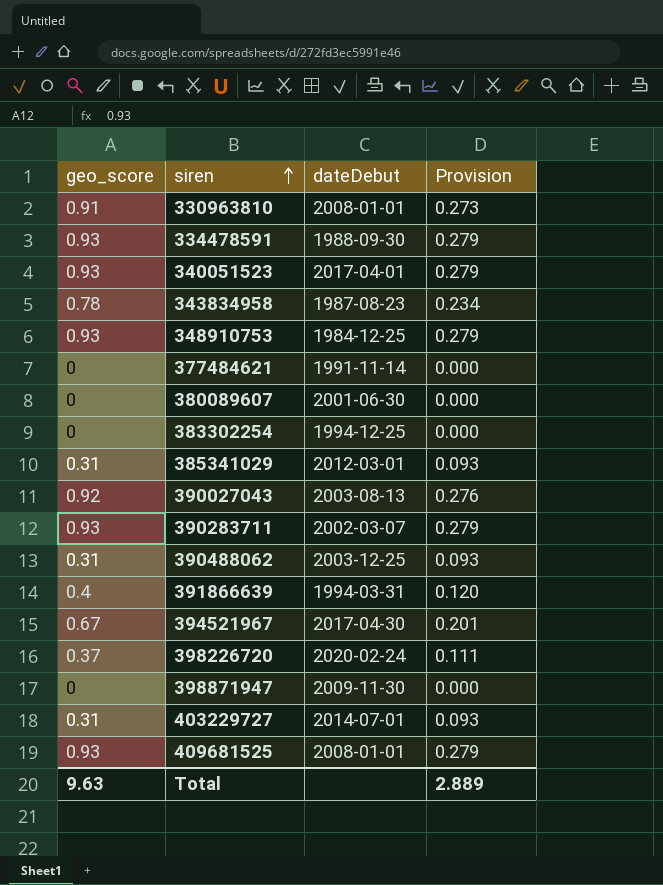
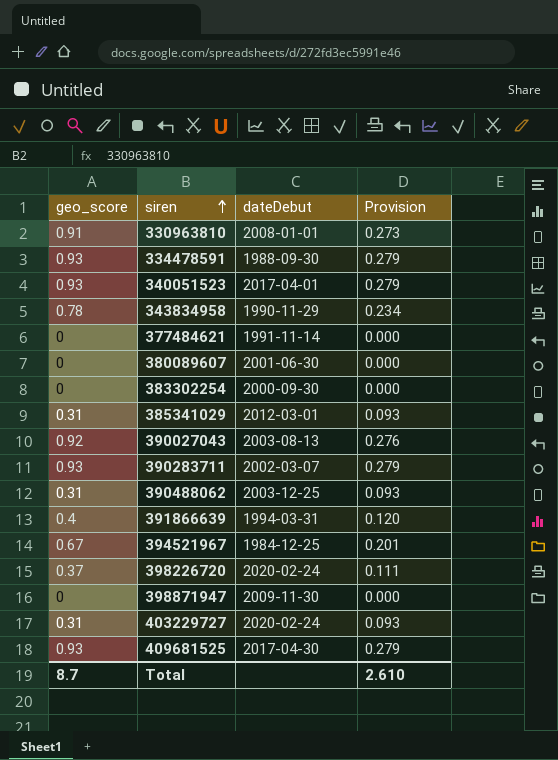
row 348910753: 0.93 | 1984-12-25 | 0.279 -> none
343834958 | dateDebut: 1987-08-23 -> 1990-11-29
383302254 | dateDebut: 1994-12-25 -> 2000-09-30
394521967 | dateDebut: 2017-04-30 -> 1984-12-25
403229727 | dateDebut: 2014-07-01 -> 2020-02-24
409681525 | dateDebut: 2008-01-01 -> 2017-04-30
Total | geo_score: 9.63 -> 8.7
Total | Provision: 2.889 -> 2.610

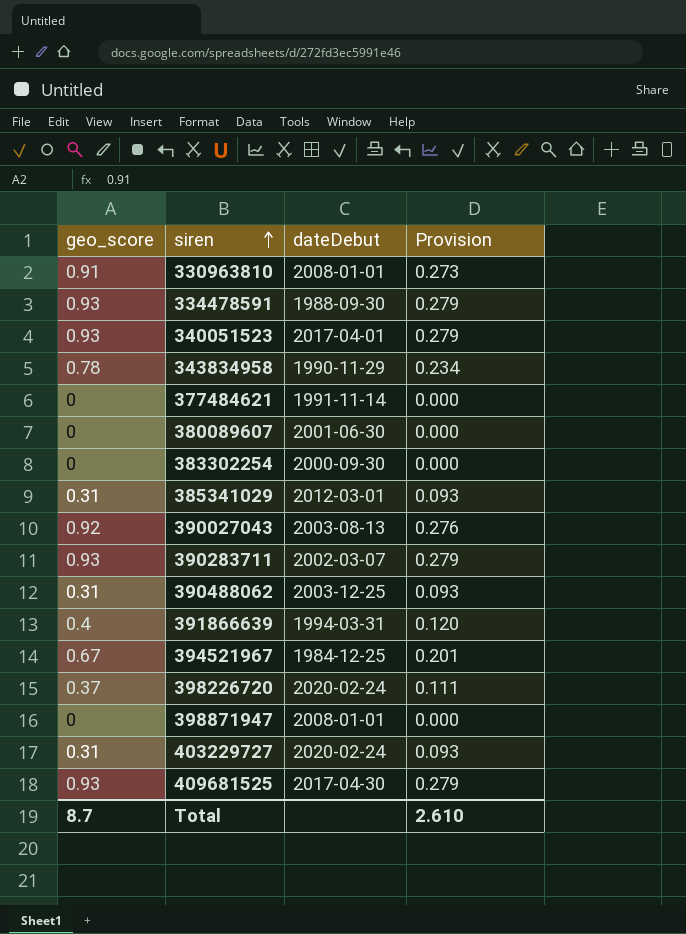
398871947 | dateDebut: 2009-11-30 -> 2008-01-01

